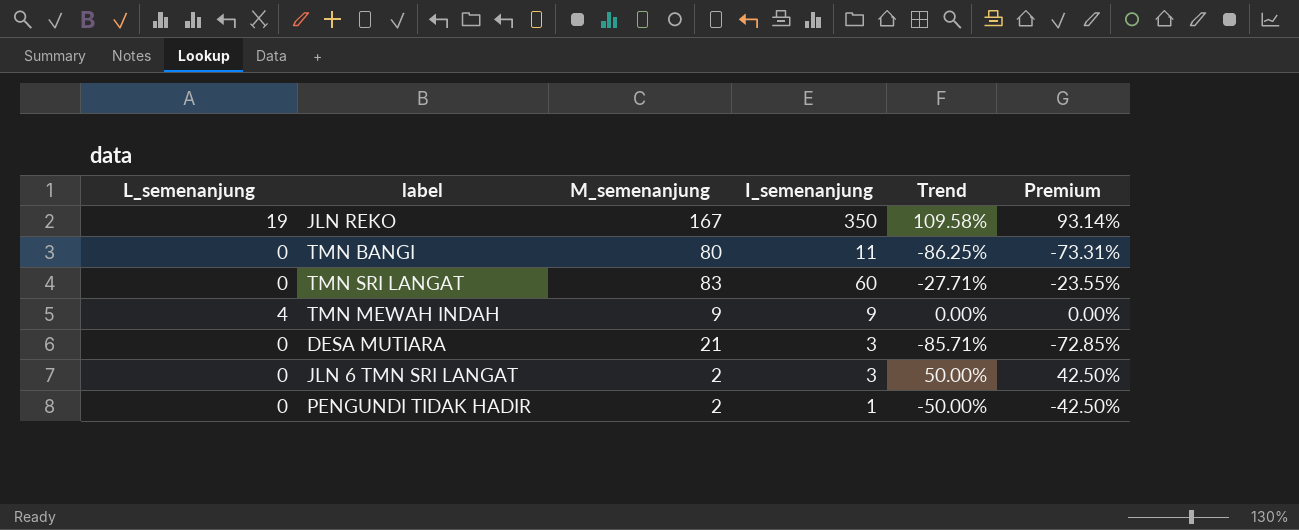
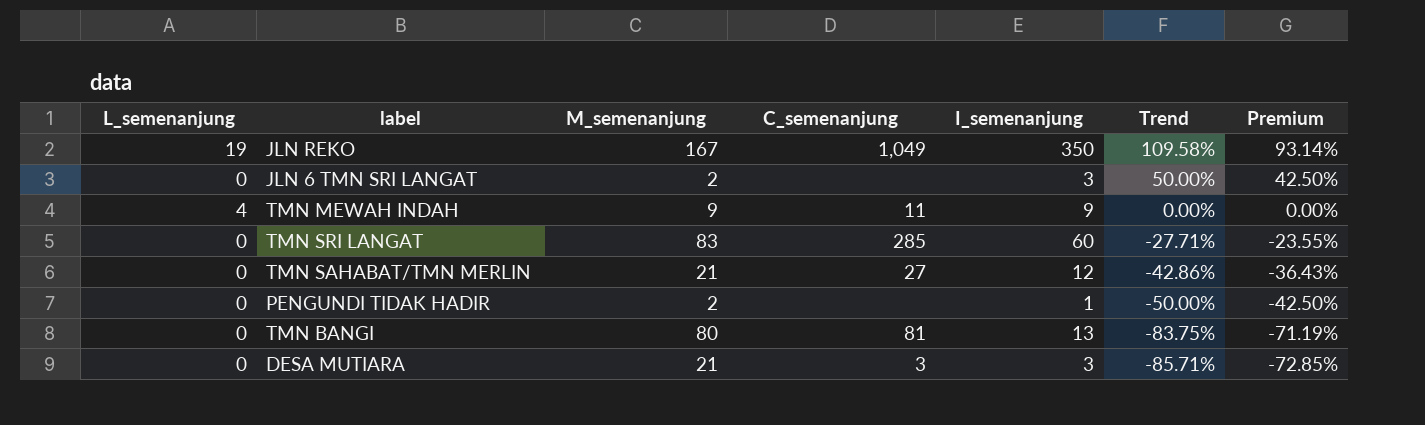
row order: none -> Trend descending
column C_semenanjung | position: none -> 4
row TMN SAHABAT/TMN MERLIN: none -> 0 | 21 | 27 | 12 | -42.86% | -36.43%
TMN BANGI | I_semenanjung: 11 -> 13
TMN BANGI | Trend: -86.25% -> -83.75%
TMN BANGI | Premium: -73.31% -> -71.19%

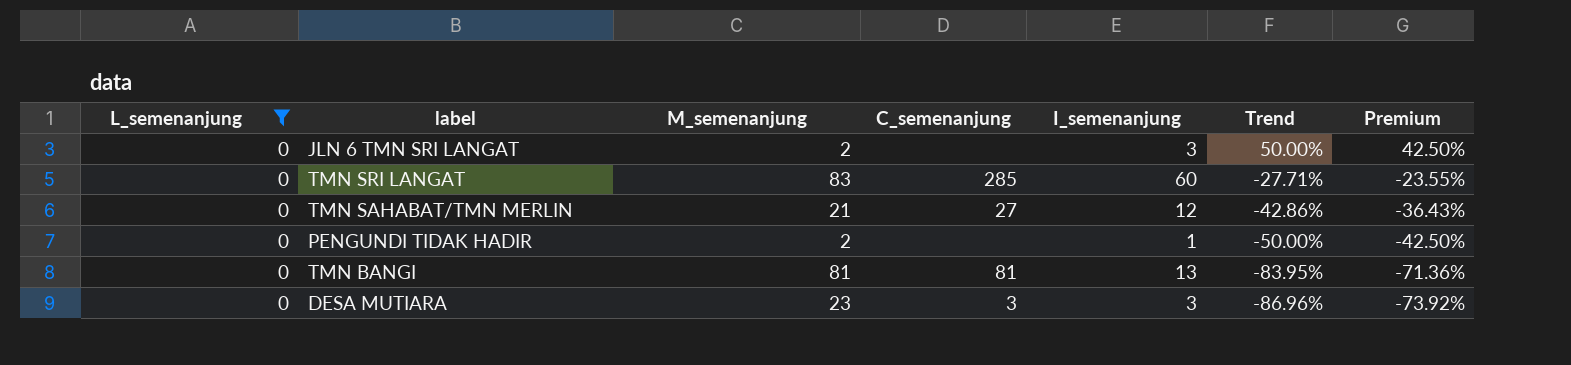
filter: none -> L_semenanjung = 0
TMN BANGI | M_semenanjung: 80 -> 81
TMN BANGI | Trend: -83.75% -> -83.95%
TMN BANGI | Premium: -71.19% -> -71.36%
DESA MUTIARA | M_semenanjung: 21 -> 23
DESA MUTIARA | Trend: -85.71% -> -86.96%
DESA MUTIARA | Premium: -72.85% -> -73.92%

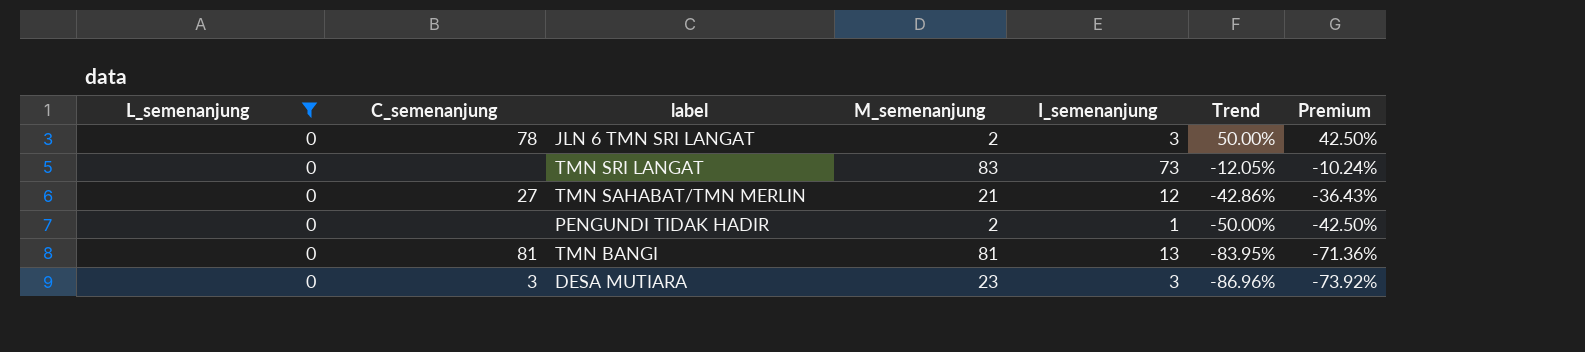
column C_semenanjung | position: 4 -> 2
JLN 6 TMN SRI LANGAT | C_semenanjung: none -> 78
TMN SRI LANGAT | C_semenanjung: 285 -> none
TMN SRI LANGAT | I_semenanjung: 60 -> 73
TMN SRI LANGAT | Trend: -27.71% -> -12.05%
TMN SRI LANGAT | Premium: -23.55% -> -10.24%

